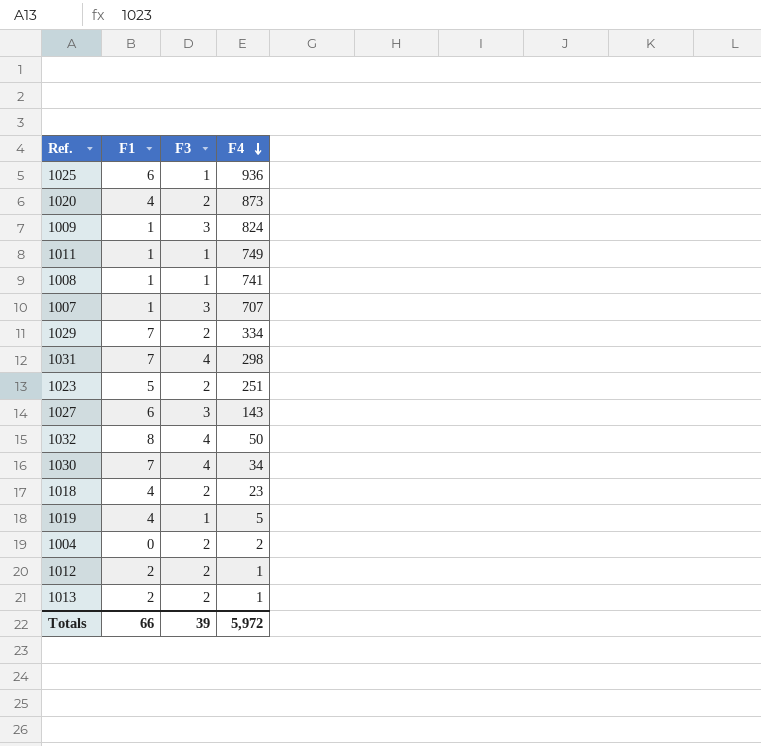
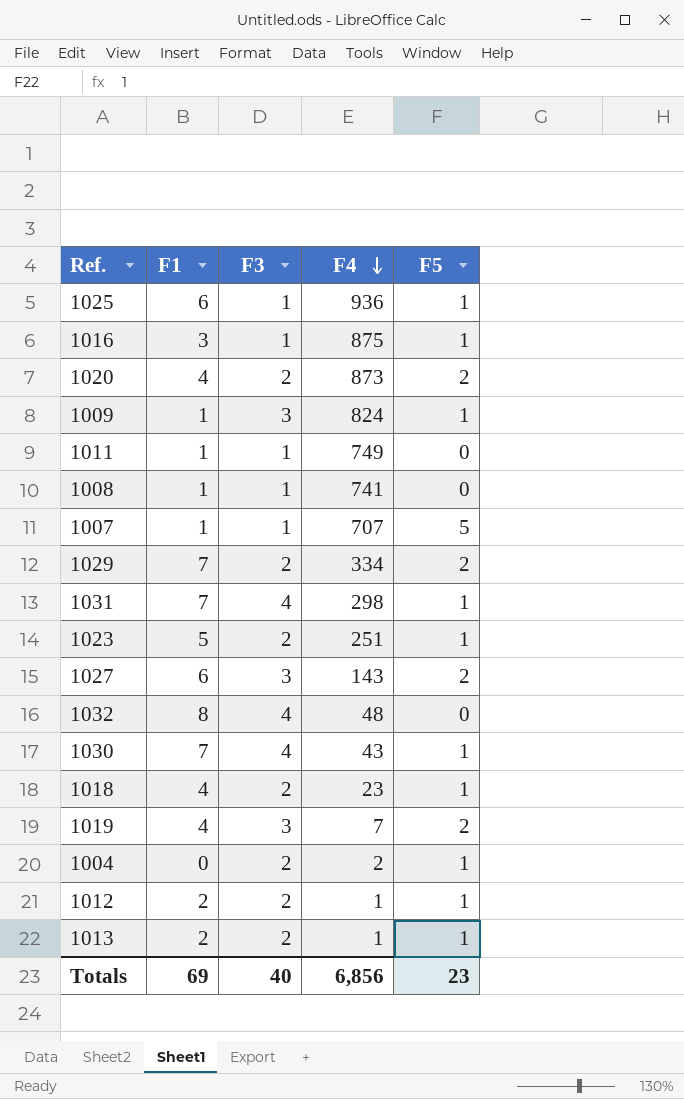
column F5 | position: none -> 5
row 1016: none -> 3 | 1 | 875 | 1
1007 | F3: 3 -> 1
1032 | F4: 50 -> 48
1030 | F4: 34 -> 43
1019 | F3: 1 -> 3
1019 | F4: 5 -> 7
Totals | F1: 66 -> 69
Totals | F3: 39 -> 40
Totals | F4: 5,972 -> 6,856

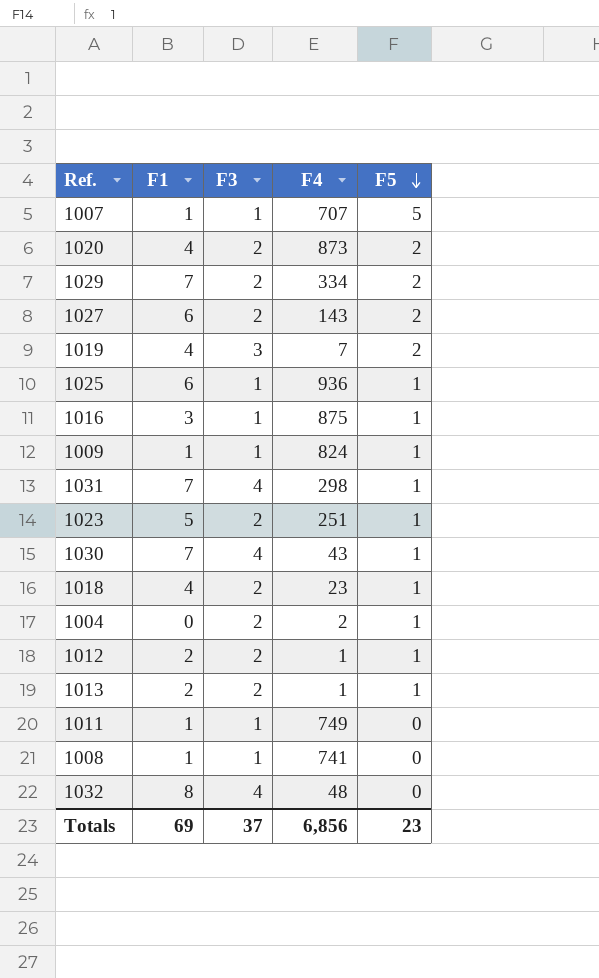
row order: F4 descending -> F5 descending
1027 | F3: 3 -> 2
1009 | F3: 3 -> 1
Totals | F3: 40 -> 37

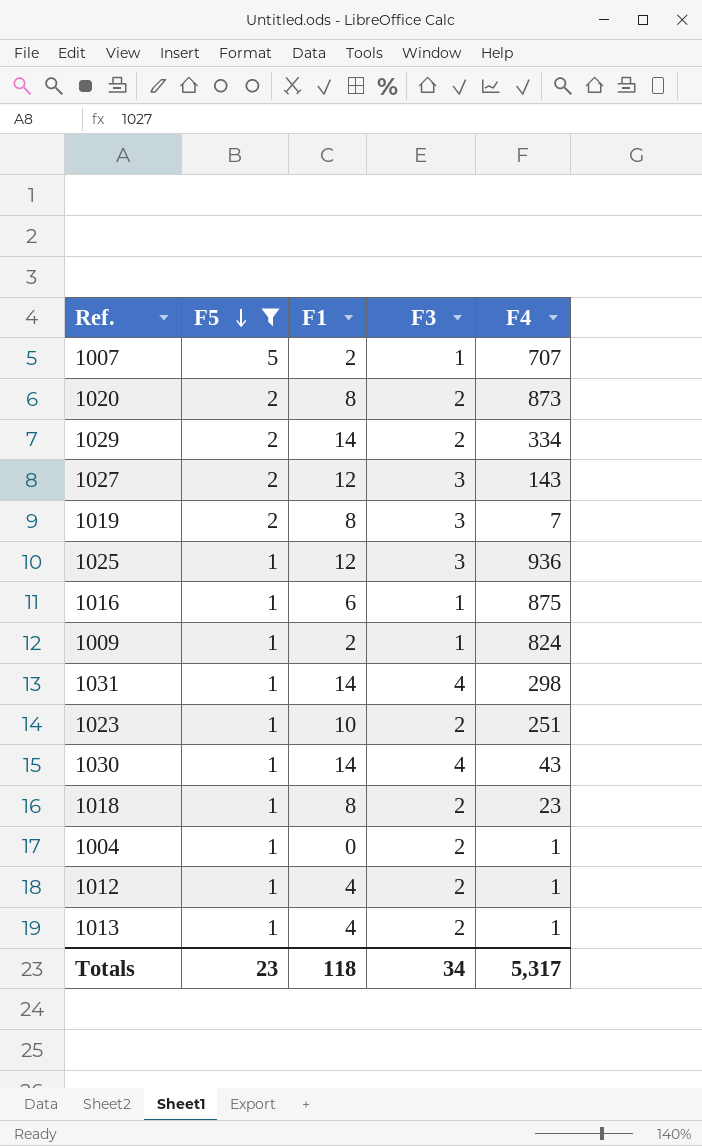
filter: none -> F5 != 0
column F5 | position: 5 -> 2
1007 | F1: 1 -> 2
1020 | F1: 4 -> 8
1029 | F1: 7 -> 14
1027 | F1: 6 -> 12
1027 | F3: 2 -> 3
1019 | F1: 4 -> 8
1025 | F1: 6 -> 12
1025 | F3: 1 -> 3
1016 | F1: 3 -> 6
1009 | F1: 1 -> 2
1031 | F1: 7 -> 14
1023 | F1: 5 -> 10
1030 | F1: 7 -> 14
1018 | F1: 4 -> 8
1004 | F4: 2 -> 1
1012 | F1: 2 -> 4
1013 | F1: 2 -> 4
Totals | F1: 69 -> 118
Totals | F3: 37 -> 34
Totals | F4: 6,856 -> 5,317

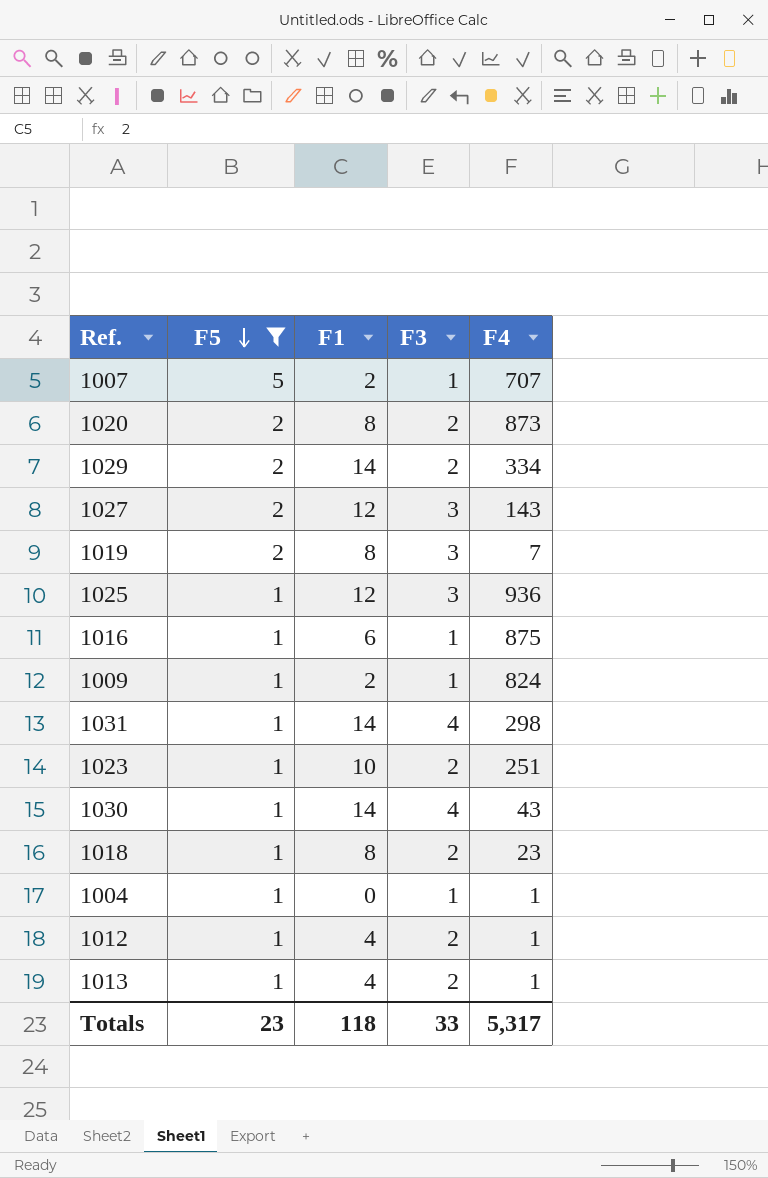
1004 | F3: 2 -> 1
Totals | F3: 34 -> 33

